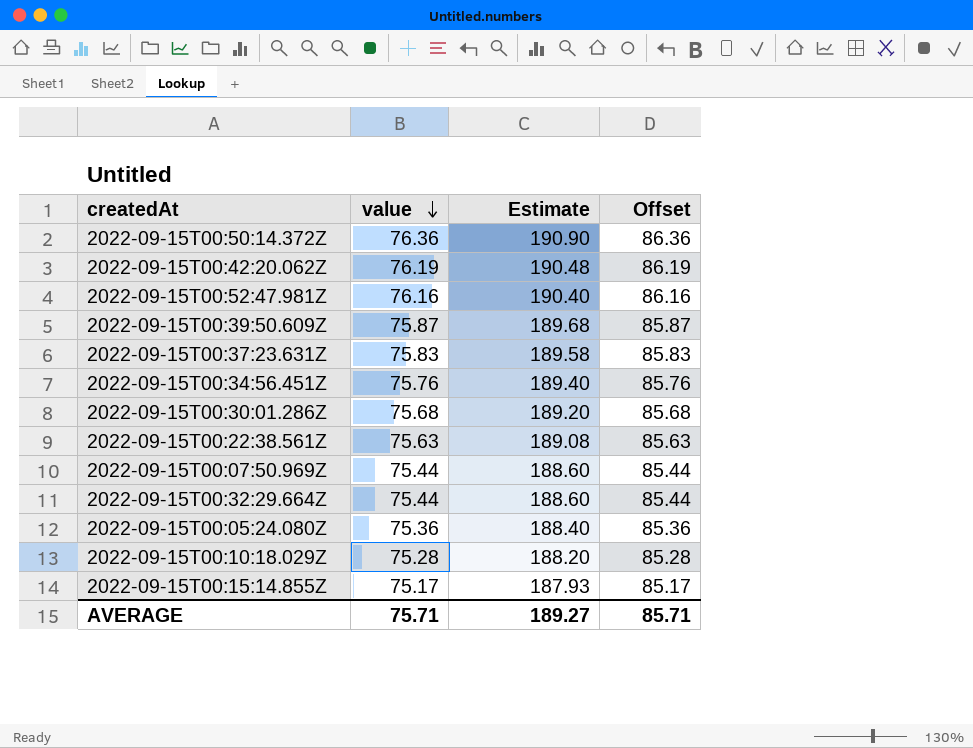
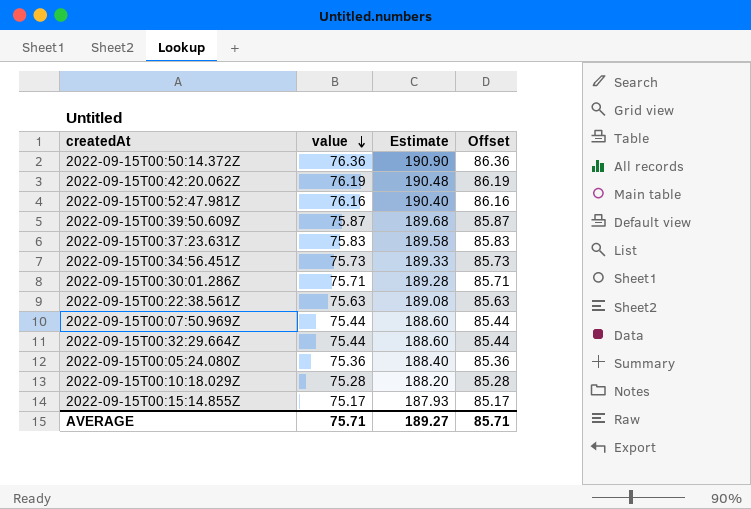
2022-09-15T00:34:56.451Z | value: 75.76 -> 75.73
2022-09-15T00:34:56.451Z | Estimate: 189.40 -> 189.33
2022-09-15T00:34:56.451Z | Offset: 85.76 -> 85.73
2022-09-15T00:30:01.286Z | value: 75.68 -> 75.71
2022-09-15T00:30:01.286Z | Estimate: 189.20 -> 189.28
2022-09-15T00:30:01.286Z | Offset: 85.68 -> 85.71

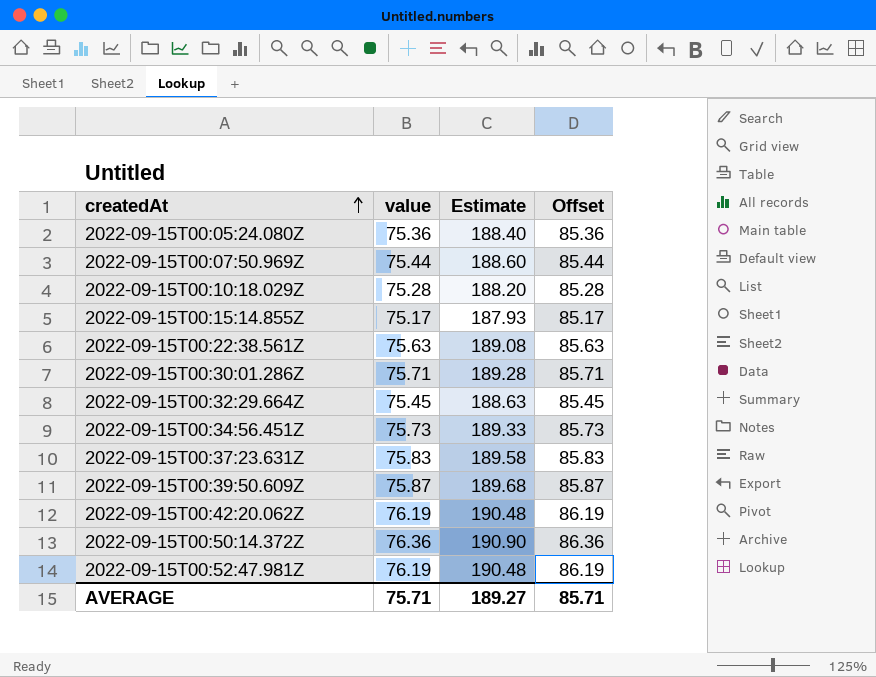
row order: value descending -> createdAt ascending
2022-09-15T00:32:29.664Z | value: 75.44 -> 75.45
2022-09-15T00:32:29.664Z | Estimate: 188.60 -> 188.63
2022-09-15T00:32:29.664Z | Offset: 85.44 -> 85.45
2022-09-15T00:52:47.981Z | value: 76.16 -> 76.19
2022-09-15T00:52:47.981Z | Estimate: 190.40 -> 190.48
2022-09-15T00:52:47.981Z | Offset: 86.16 -> 86.19

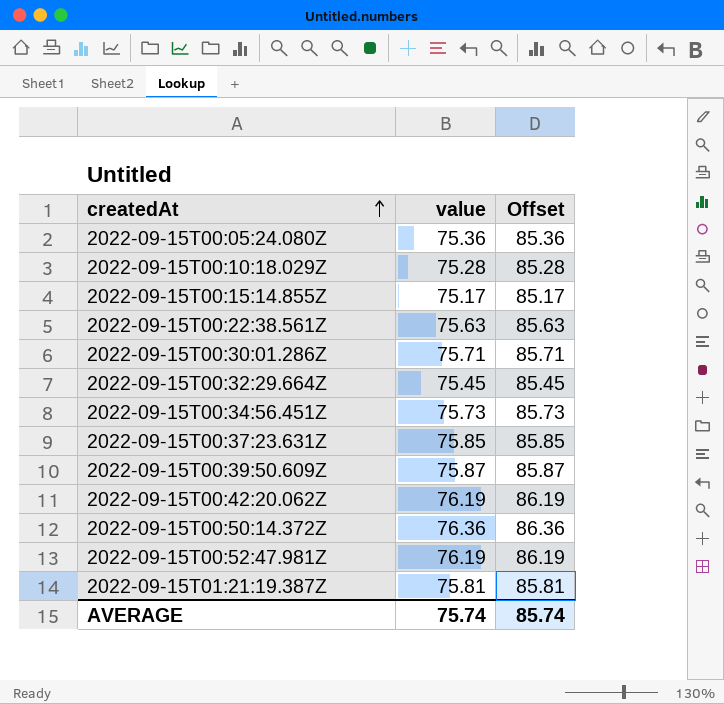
column Estimate | formula: [value] * 2.5 -> none
row 2022-09-15T00:07:50.969Z: 75.44 | 188.60 | 85.44 -> none
2022-09-15T00:37:23.631Z | value: 75.83 -> 75.85
2022-09-15T00:37:23.631Z | Offset: 85.83 -> 85.85
row 2022-09-15T01:21:19.387Z: none -> 75.81 | 85.81
AVERAGE | value: 75.71 -> 75.74
AVERAGE | Offset: 85.71 -> 85.74

